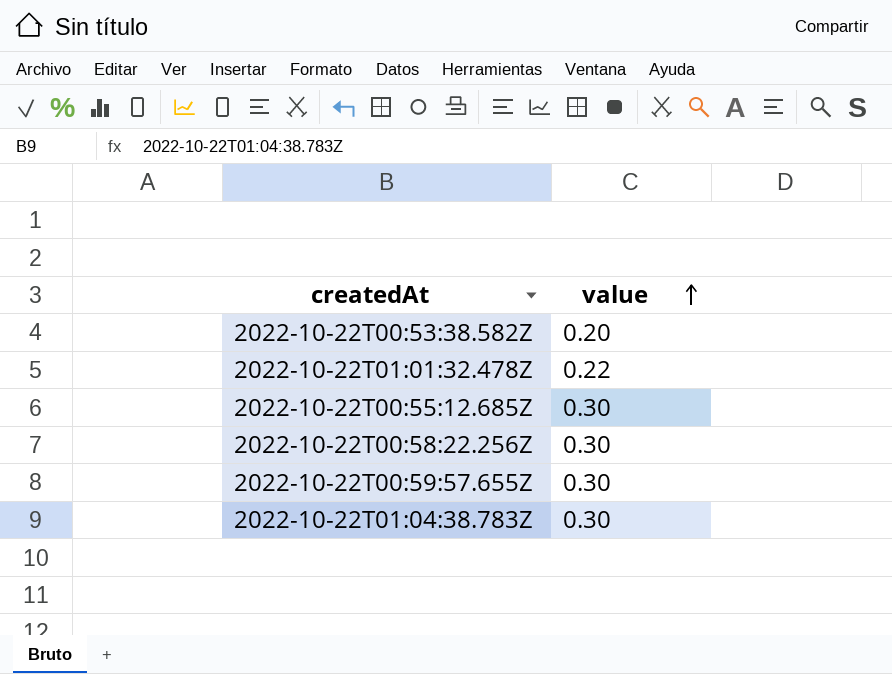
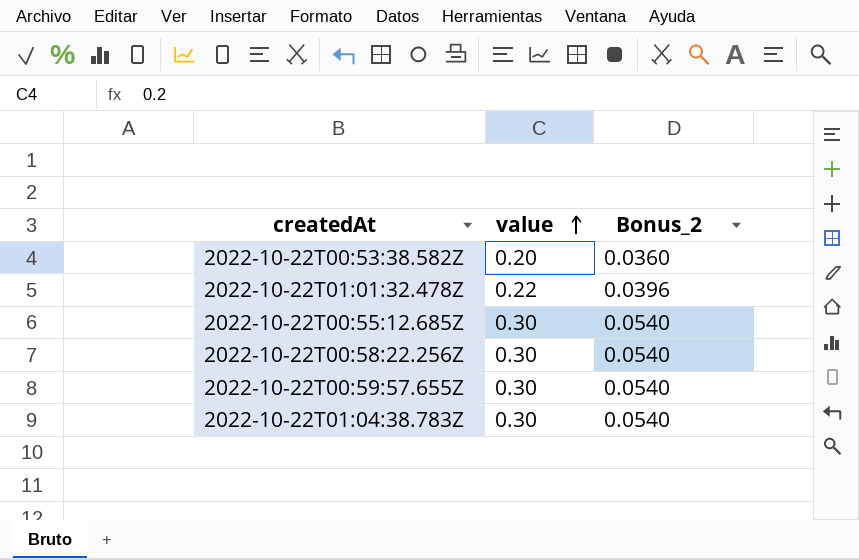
column Bonus_2 | formula: none -> [value] * 0.18

